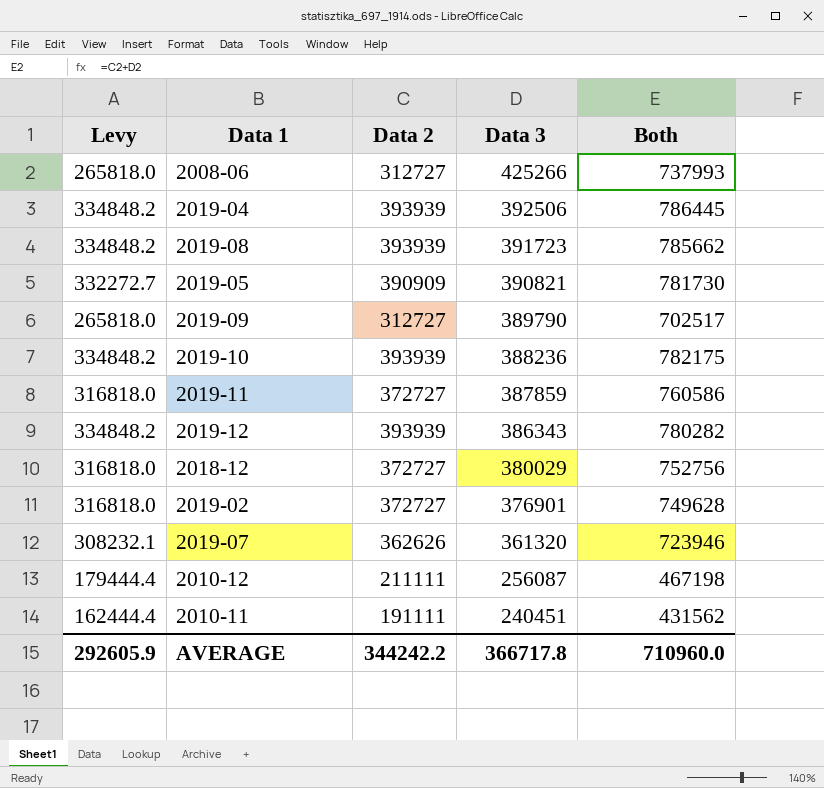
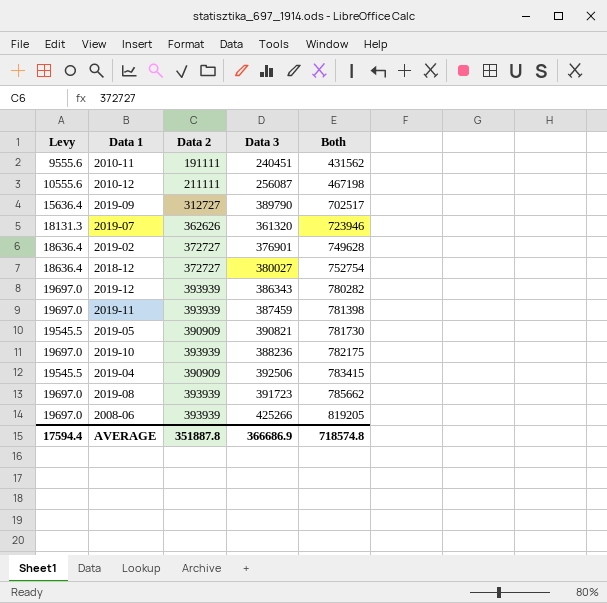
row order: Data 3 descending -> Both ascending
column Levy | formula: [Data 2] * 0.85 -> [Data 2] * 0.05
2018-12 | Data 3: 380029 -> 380027
2018-12 | Both: 752756 -> 752754
2019-11 | Data 2: 372727 -> 393939
2019-11 | Data 3: 387859 -> 387459
2019-11 | Both: 760586 -> 781398
2019-04 | Data 2: 393939 -> 390909
2019-04 | Both: 786445 -> 783415
2008-06 | Data 2: 312727 -> 393939
2008-06 | Both: 737993 -> 819205
AVERAGE | Levy: 292605.9 -> 17594.4
AVERAGE | Data 2: 344242.2 -> 351887.8
AVERAGE | Data 3: 366717.8 -> 366686.9
AVERAGE | Both: 710960.0 -> 718574.8

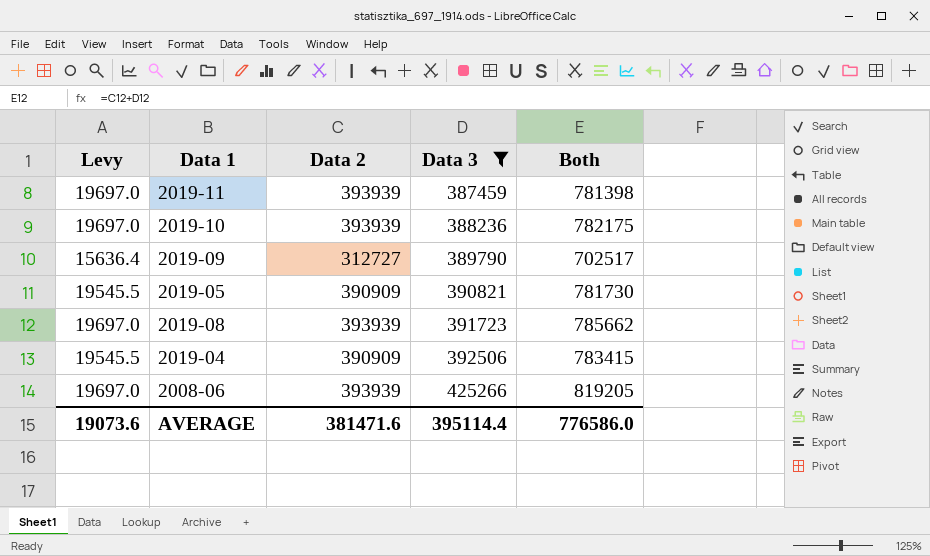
filter: none -> Data 3 >= 387459
row order: Both ascending -> Data 3 ascending
AVERAGE | Levy: 17594.4 -> 19073.6
AVERAGE | Data 2: 351887.8 -> 381471.6
AVERAGE | Data 3: 366686.9 -> 395114.4
AVERAGE | Both: 718574.8 -> 776586.0

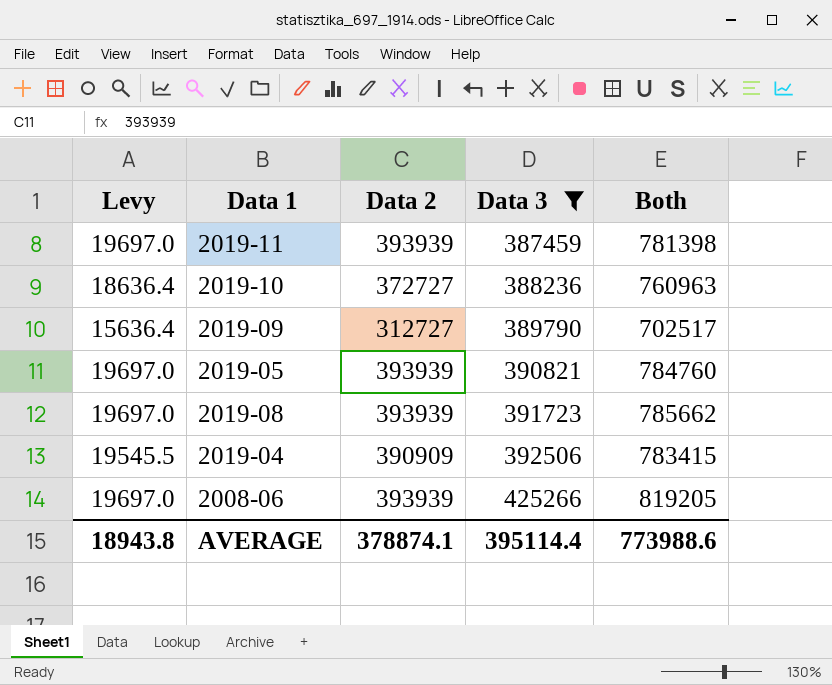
2019-10 | Levy: 19697.0 -> 18636.4
2019-10 | Data 2: 393939 -> 372727
2019-10 | Both: 782175 -> 760963
2019-05 | Levy: 19545.5 -> 19697.0
2019-05 | Data 2: 390909 -> 393939
2019-05 | Both: 781730 -> 784760
AVERAGE | Levy: 19073.6 -> 18943.8
AVERAGE | Data 2: 381471.6 -> 378874.1
AVERAGE | Both: 776586.0 -> 773988.6

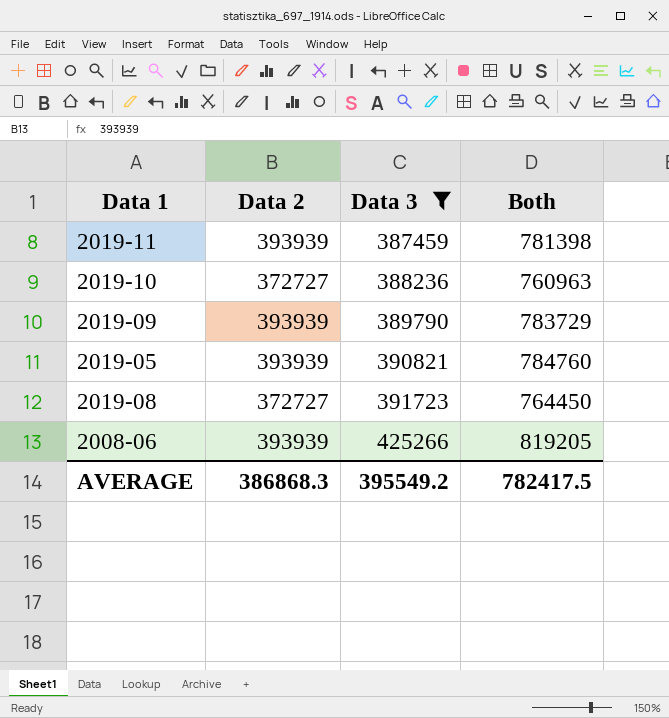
column Levy | formula: [Data 2] * 0.05 -> none
row 2019-04: 19545.5 | 390909 | 392506 | 783415 -> none
2019-09 | Data 2: 312727 -> 393939
2019-09 | Both: 702517 -> 783729
2019-08 | Data 2: 393939 -> 372727
2019-08 | Both: 785662 -> 764450
AVERAGE | Data 2: 378874.1 -> 386868.3
AVERAGE | Data 3: 395114.4 -> 395549.2
AVERAGE | Both: 773988.6 -> 782417.5

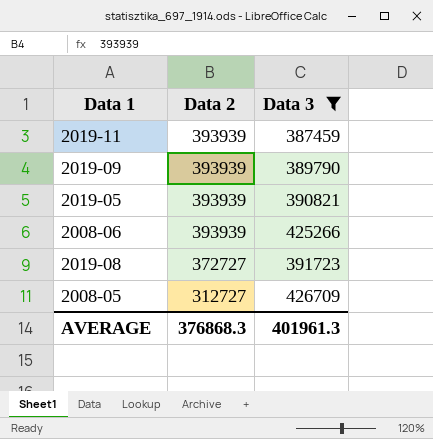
row order: Data 3 ascending -> Data 2 descending
column Both | formula: [Data 2] + [Data 3] -> none
row 2019-10: 372727 | 388236 | 760963 -> none
row 2008-05: none -> 312727 | 426709
AVERAGE | Data 2: 386868.3 -> 376868.3
AVERAGE | Data 3: 395549.2 -> 401961.3

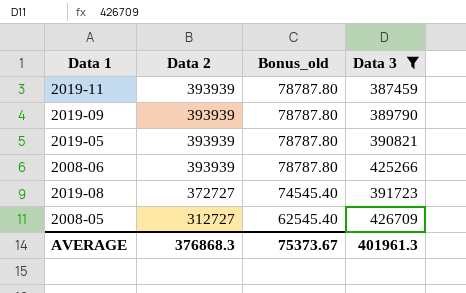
column Bonus_old | formula: none -> [Data 2] * 0.2

